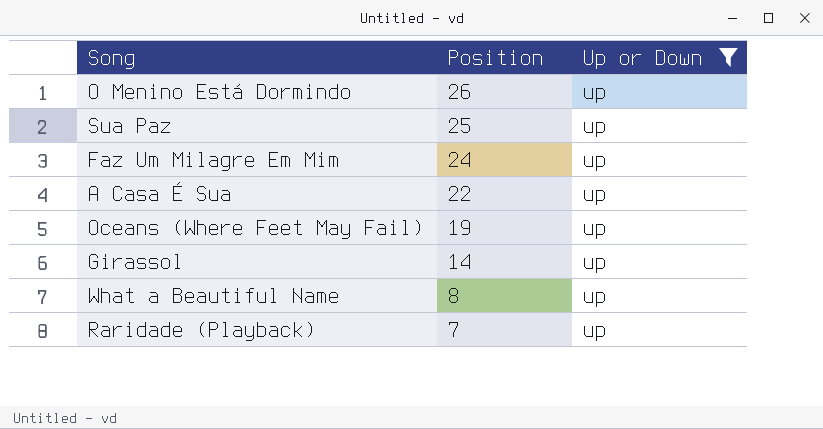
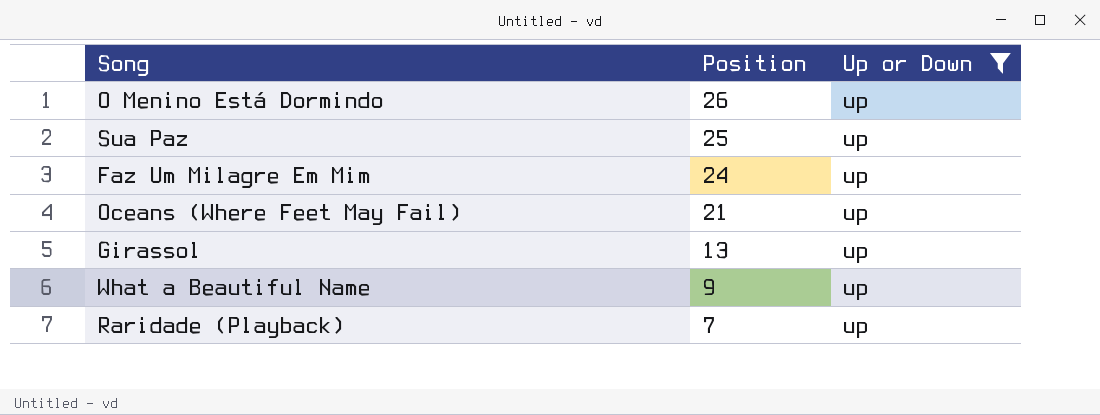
row A Casa É Sua: 22 | up -> none
Oceans (Where Feet May Fail) | Position: 19 -> 21
Girassol | Position: 14 -> 13
What a Beautiful Name | Position: 8 -> 9

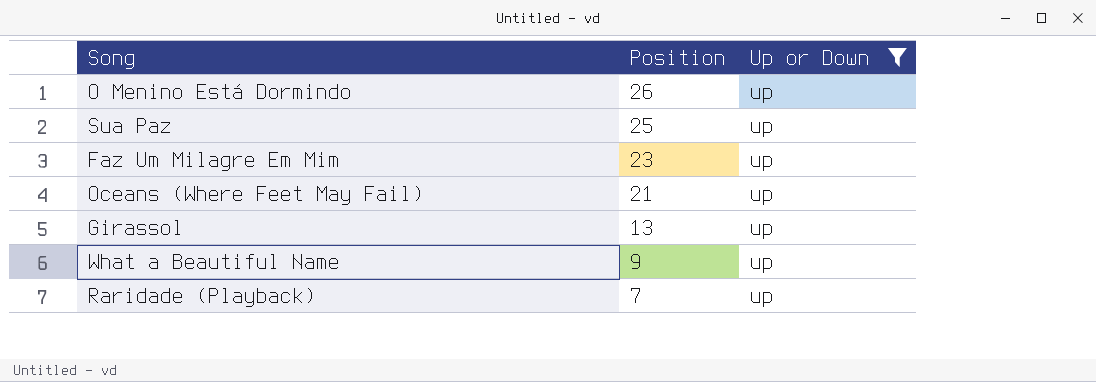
Faz Um Milagre Em Mim | Position: 24 -> 23

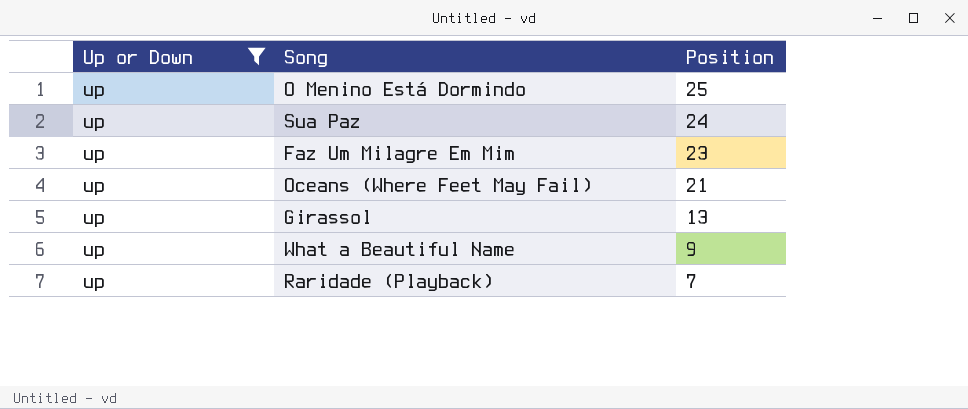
column Up or Down | position: 3 -> 1
O Menino Está Dormindo | Position: 26 -> 25
Sua Paz | Position: 25 -> 24

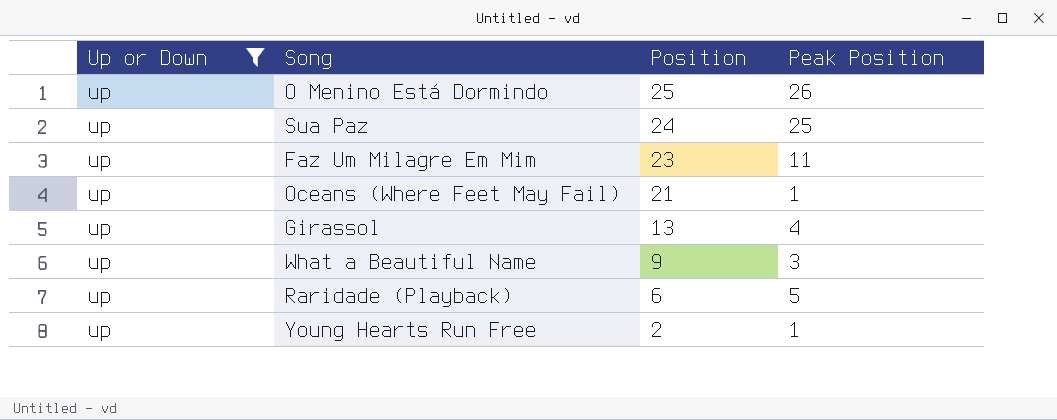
column Peak Position | position: none -> 4
Raridade (Playback) | Position: 7 -> 6
row Young Hearts Run Free: none -> up | 2 | 1

